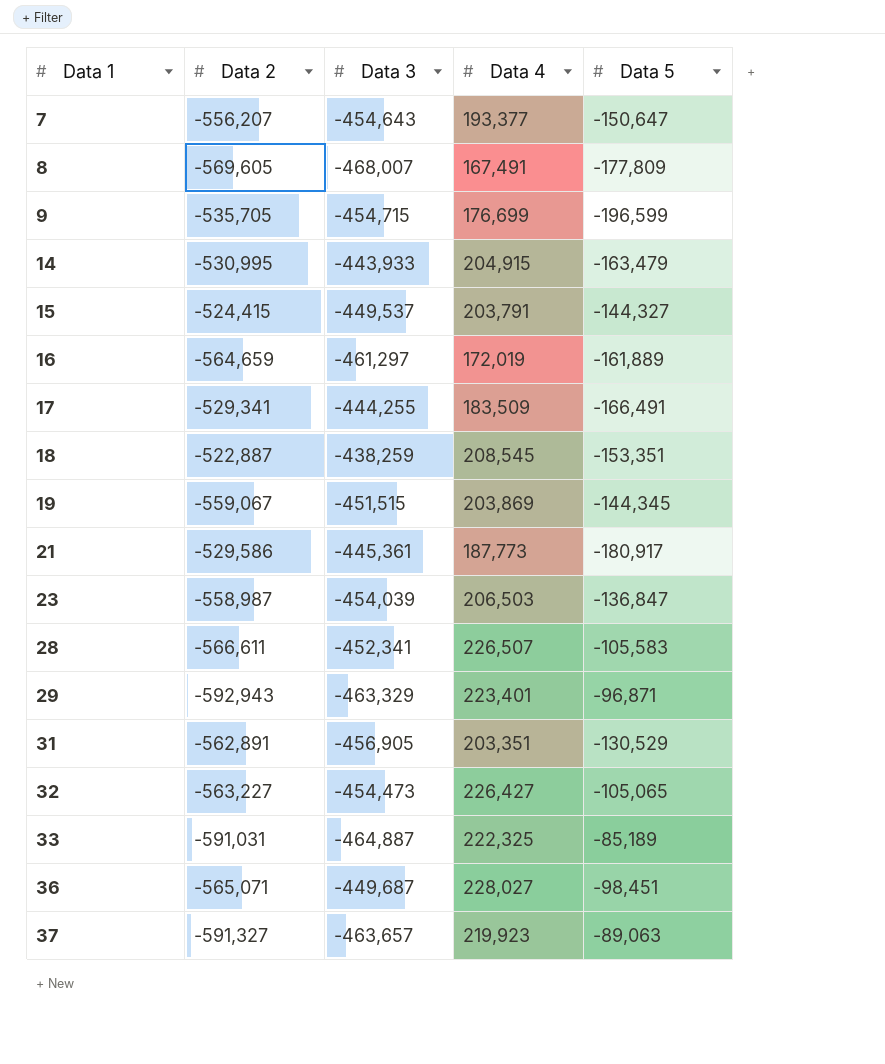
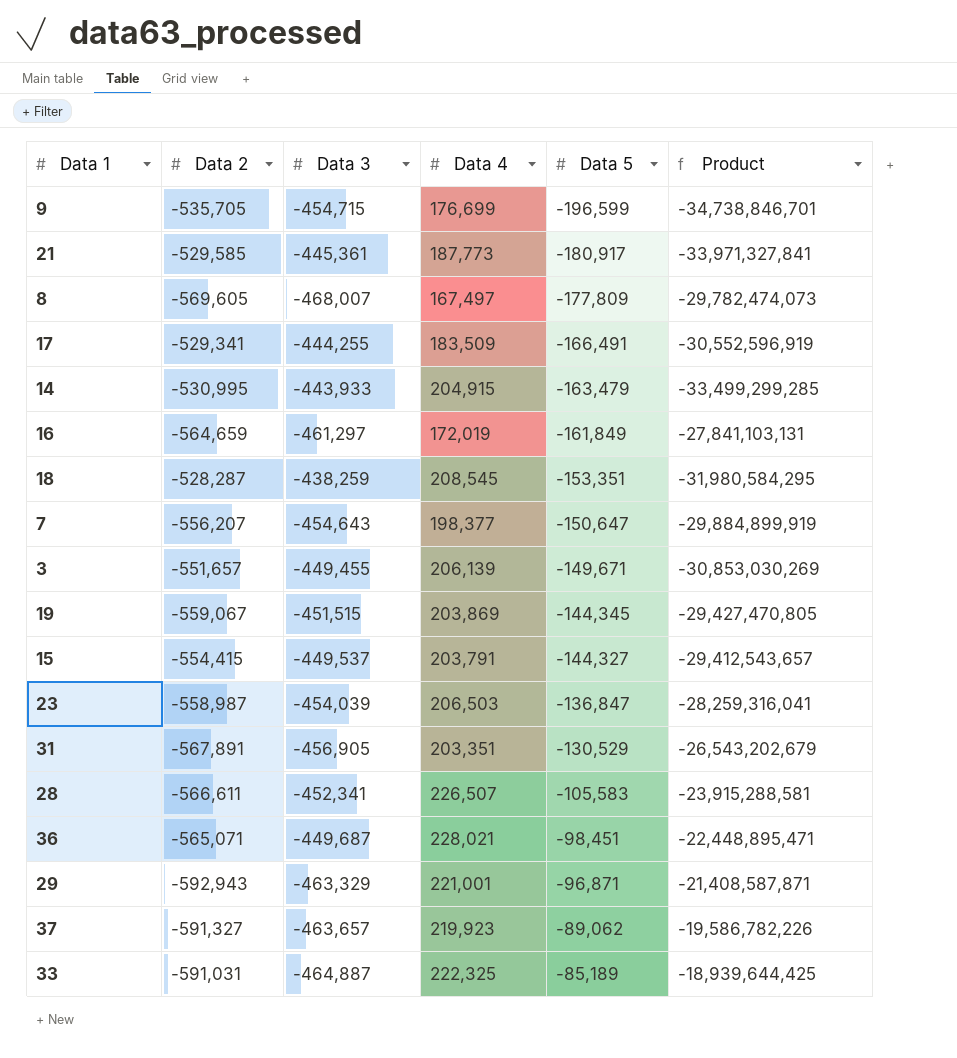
row order: Data 1 ascending -> Data 5 ascending
column Product | formula: none -> [Data 4] * [Data 5]
row 32: -563,227 | -454,473 | 226,427 | -105,065 -> none
21 | Data 2: -529,586 -> -529,585
8 | Data 4: 167,491 -> 167,497
16 | Data 5: -161,889 -> -161,849
18 | Data 2: -522,887 -> -528,287
7 | Data 4: 193,377 -> 198,377
row 3: none -> -551,657 | -449,455 | 206,139 | -149,671 | -30,853,030,269
15 | Data 2: -524,415 -> -554,415
31 | Data 2: -562,891 -> -567,891
36 | Data 4: 228,027 -> 228,021
29 | Data 4: 223,401 -> 221,001
37 | Data 5: -89,063 -> -89,062

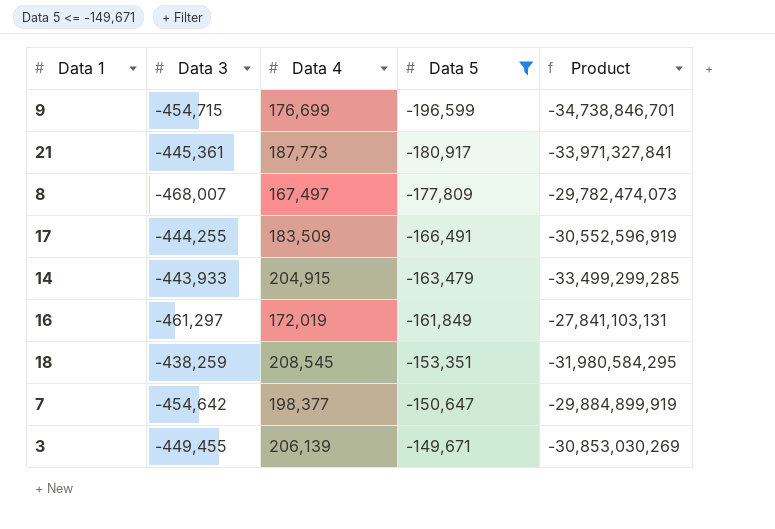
filter: none -> Data 5 <= -149,671
column Data 2 | position: 2 -> none
7 | Data 3: -454,643 -> -454,642

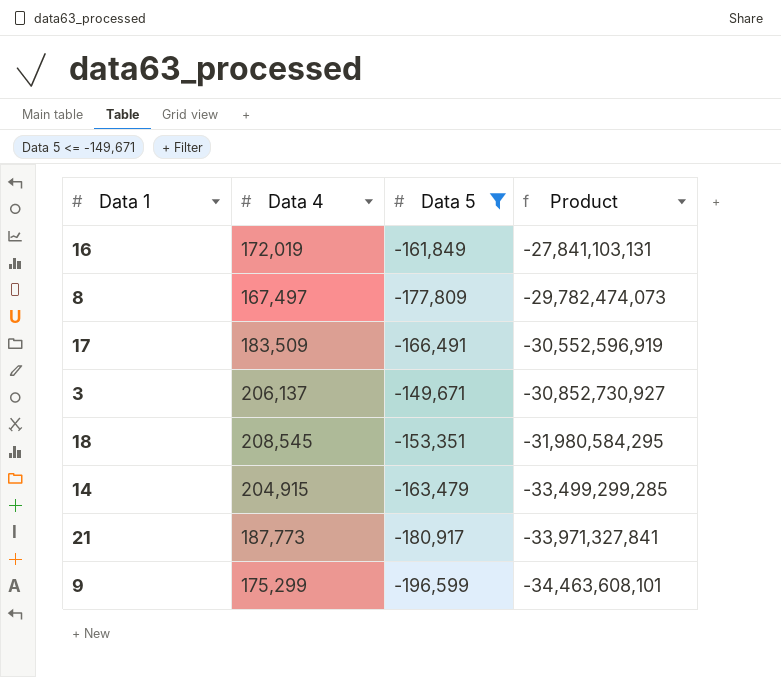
row order: Data 5 ascending -> Product descending
column Data 3 | position: 2 -> none
row 7: -454,642 | 198,377 | -150,647 | -29,884,899,919 -> none
3 | Data 4: 206,139 -> 206,137
3 | Product: -30,853,030,269 -> -30,852,730,927
9 | Data 4: 176,699 -> 175,299
9 | Product: -34,738,846,701 -> -34,463,608,101

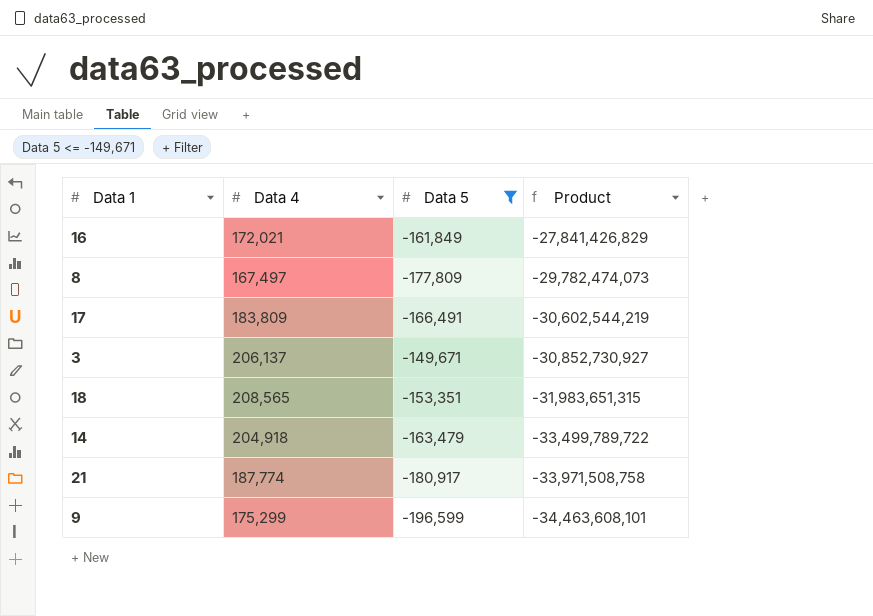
16 | Data 4: 172,019 -> 172,021
16 | Product: -27,841,103,131 -> -27,841,426,829
17 | Data 4: 183,509 -> 183,809
17 | Product: -30,552,596,919 -> -30,602,544,219
18 | Data 4: 208,545 -> 208,565
18 | Product: -31,980,584,295 -> -31,983,651,315
14 | Data 4: 204,915 -> 204,918
14 | Product: -33,499,299,285 -> -33,499,789,722
21 | Data 4: 187,773 -> 187,774
21 | Product: -33,971,327,841 -> -33,971,508,758

